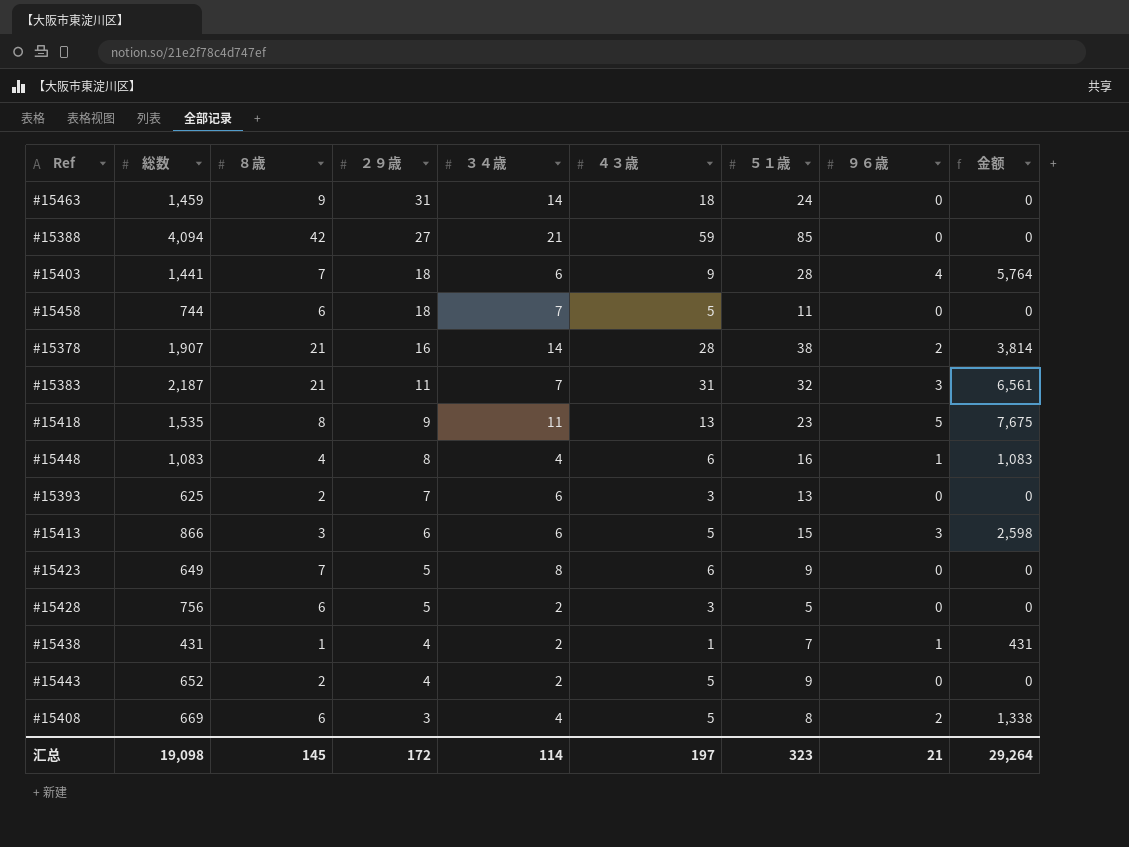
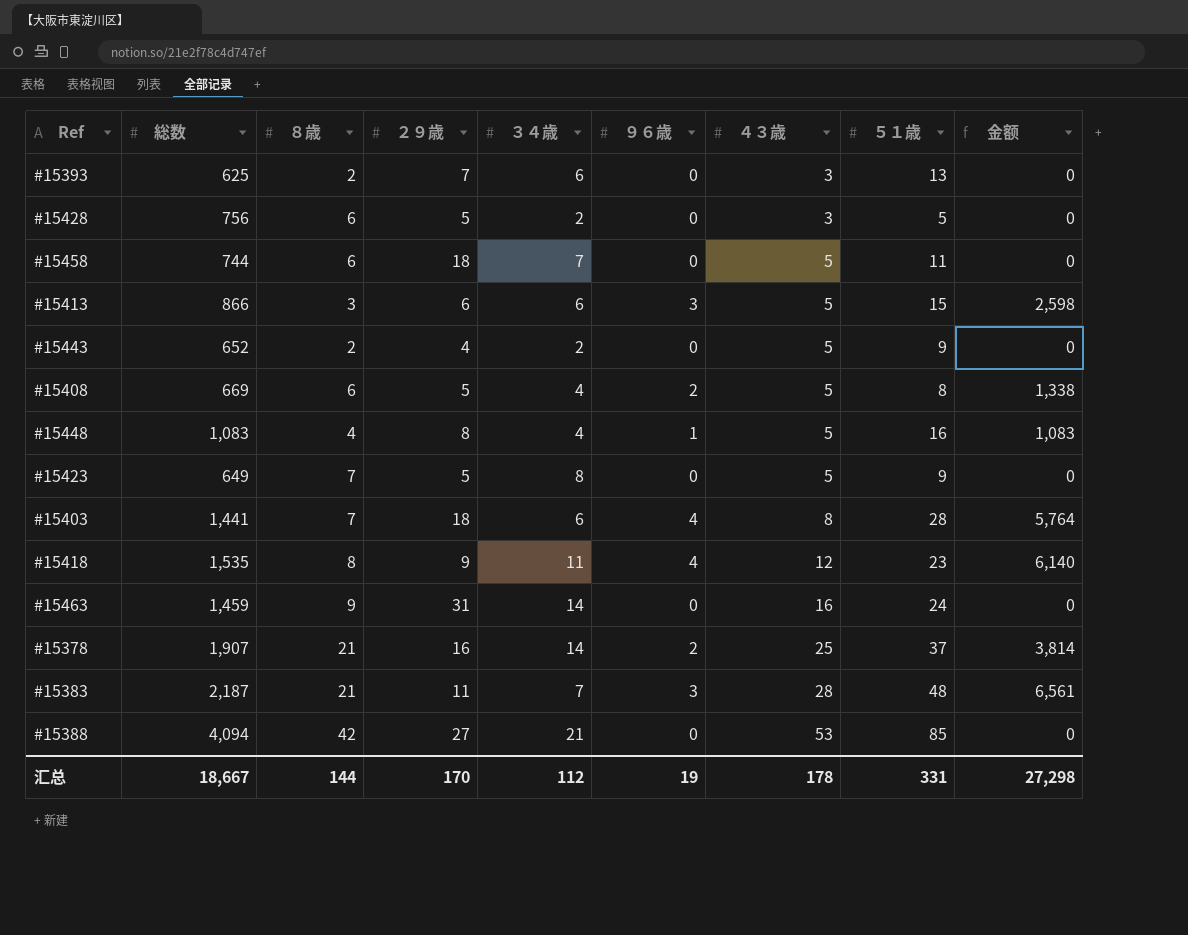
row order: ２９歳 descending -> ４３歳 ascending
column ９６歳 | position: 8 -> 6
row #15438: 431 | 1 | 4 | 2 | 1 | 7 | 1 | 431 -> none
#15408 | ２９歳: 3 -> 5
#15448 | ４３歳: 6 -> 5
#15423 | ４３歳: 6 -> 5
#15403 | ４３歳: 9 -> 8
#15418 | ９６歳: 5 -> 4
#15418 | ４３歳: 13 -> 12
#15418 | 金额: 7,675 -> 6,140
#15463 | ４３歳: 18 -> 16
#15378 | ４３歳: 28 -> 25
#15378 | ５１歳: 38 -> 37
#15383 | ４３歳: 31 -> 28
#15383 | ５１歳: 32 -> 48
#15388 | ４３歳: 59 -> 53
汇总 | 総数: 19,098 -> 18,667
汇总 | ８歳: 145 -> 144
汇总 | ２９歳: 172 -> 170
汇总 | ３４歳: 114 -> 112
汇总 | ９６歳: 21 -> 19
汇总 | ４３歳: 197 -> 178
汇总 | ５１歳: 323 -> 331
汇总 | 金额: 29,264 -> 27,298

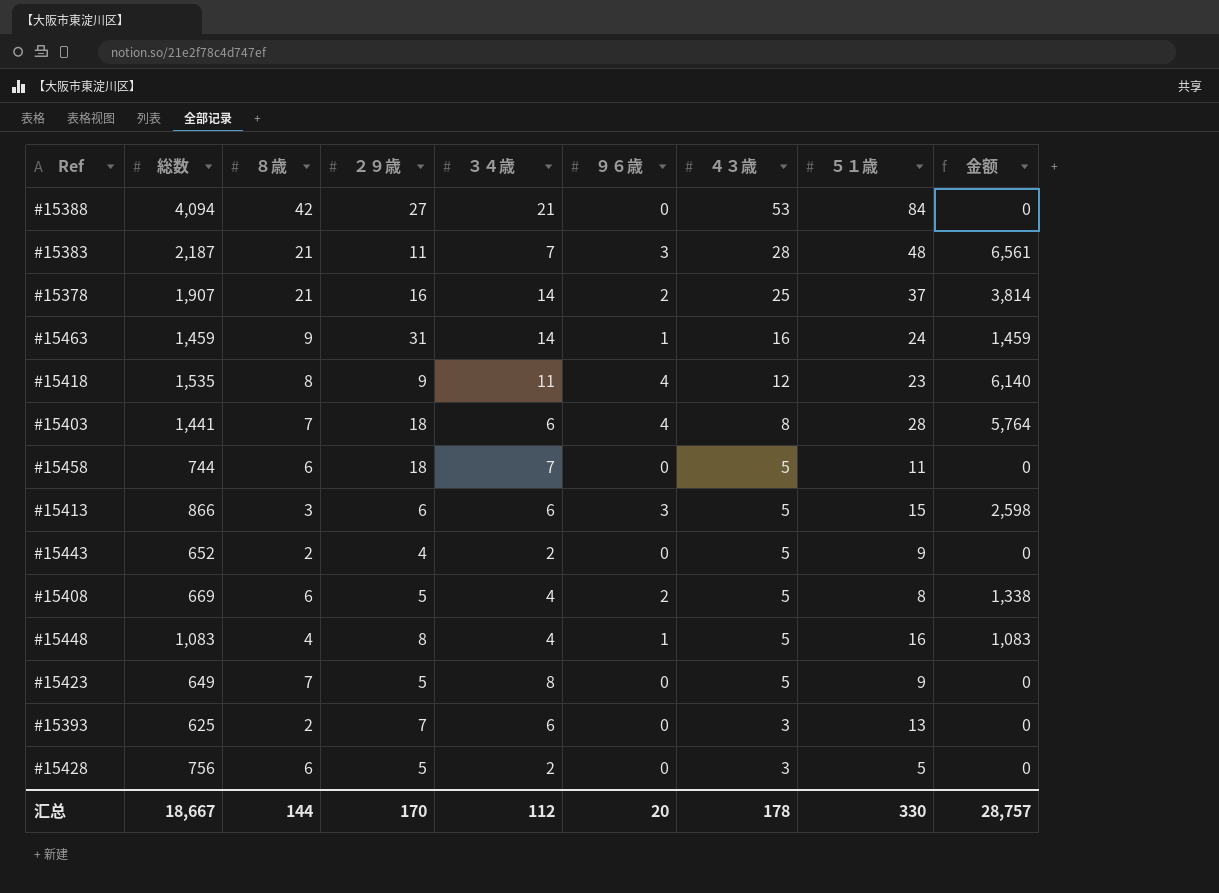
row order: ４３歳 ascending -> ４３歳 descending
#15388 | ５１歳: 85 -> 84
#15463 | ９６歳: 0 -> 1
#15463 | 金额: 0 -> 1,459
汇总 | ９６歳: 19 -> 20
汇总 | ５１歳: 331 -> 330
汇总 | 金额: 27,298 -> 28,757

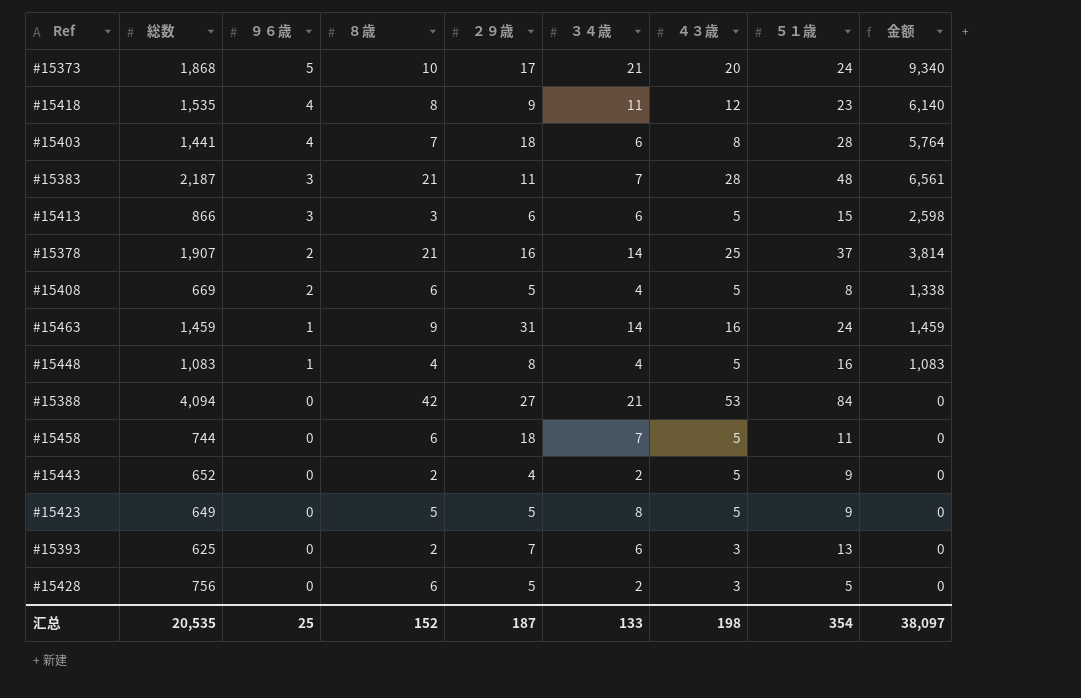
row order: ４３歳 descending -> ９６歳 descending
column ９６歳 | position: 6 -> 3
row #15373: none -> 1,868 | 5 | 10 | 17 | 21 | 20 | 24 | 9,340
#15423 | ８歳: 7 -> 5
汇总 | 総数: 18,667 -> 20,535
汇总 | ９６歳: 20 -> 25
汇总 | ８歳: 144 -> 152
汇总 | ２９歳: 170 -> 187
汇总 | ３４歳: 112 -> 133
汇总 | ４３歳: 178 -> 198
汇总 | ５１歳: 330 -> 354
汇总 | 金额: 28,757 -> 38,097

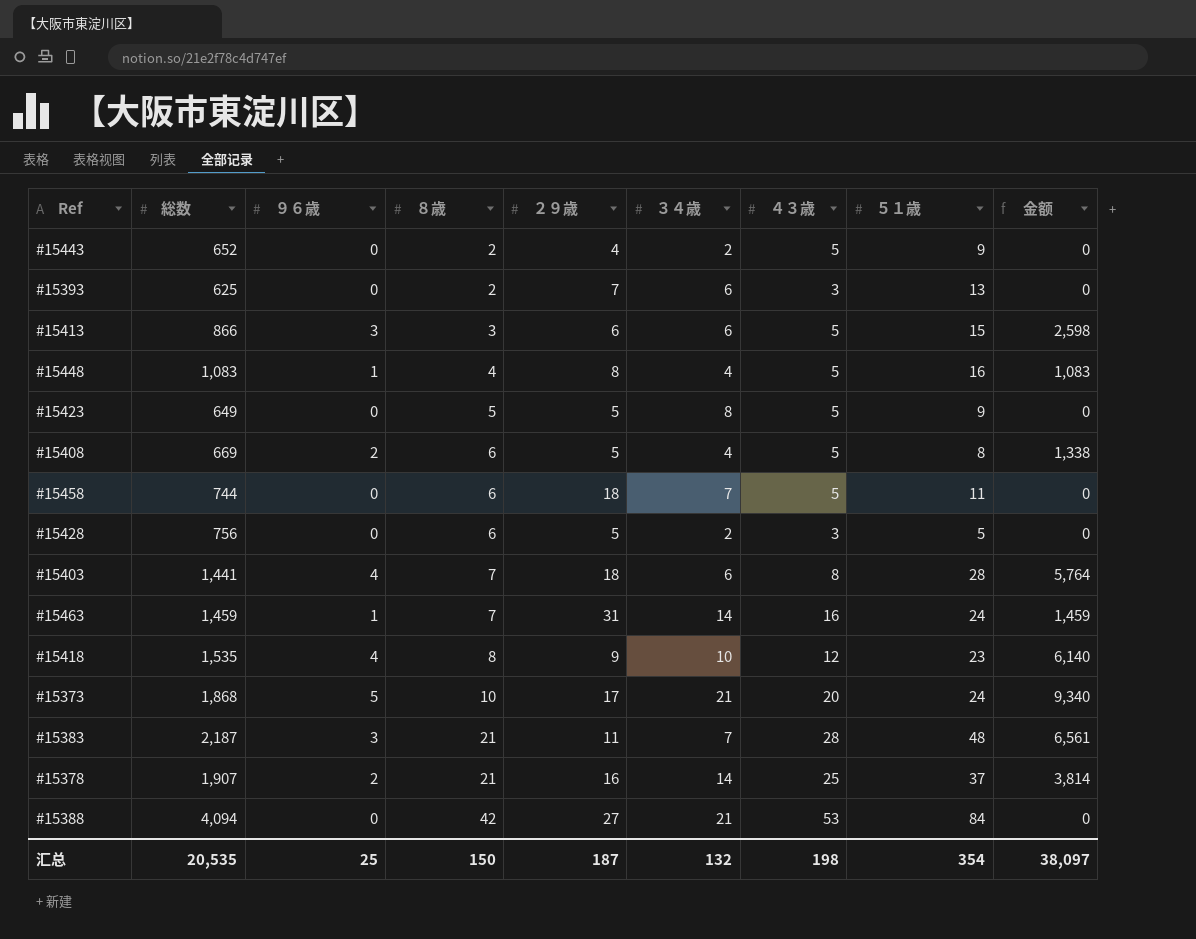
row order: ９６歳 descending -> ８歳 ascending
#15463 | ８歳: 9 -> 7
#15418 | ３４歳: 11 -> 10
汇总 | ８歳: 152 -> 150
汇总 | ３４歳: 133 -> 132

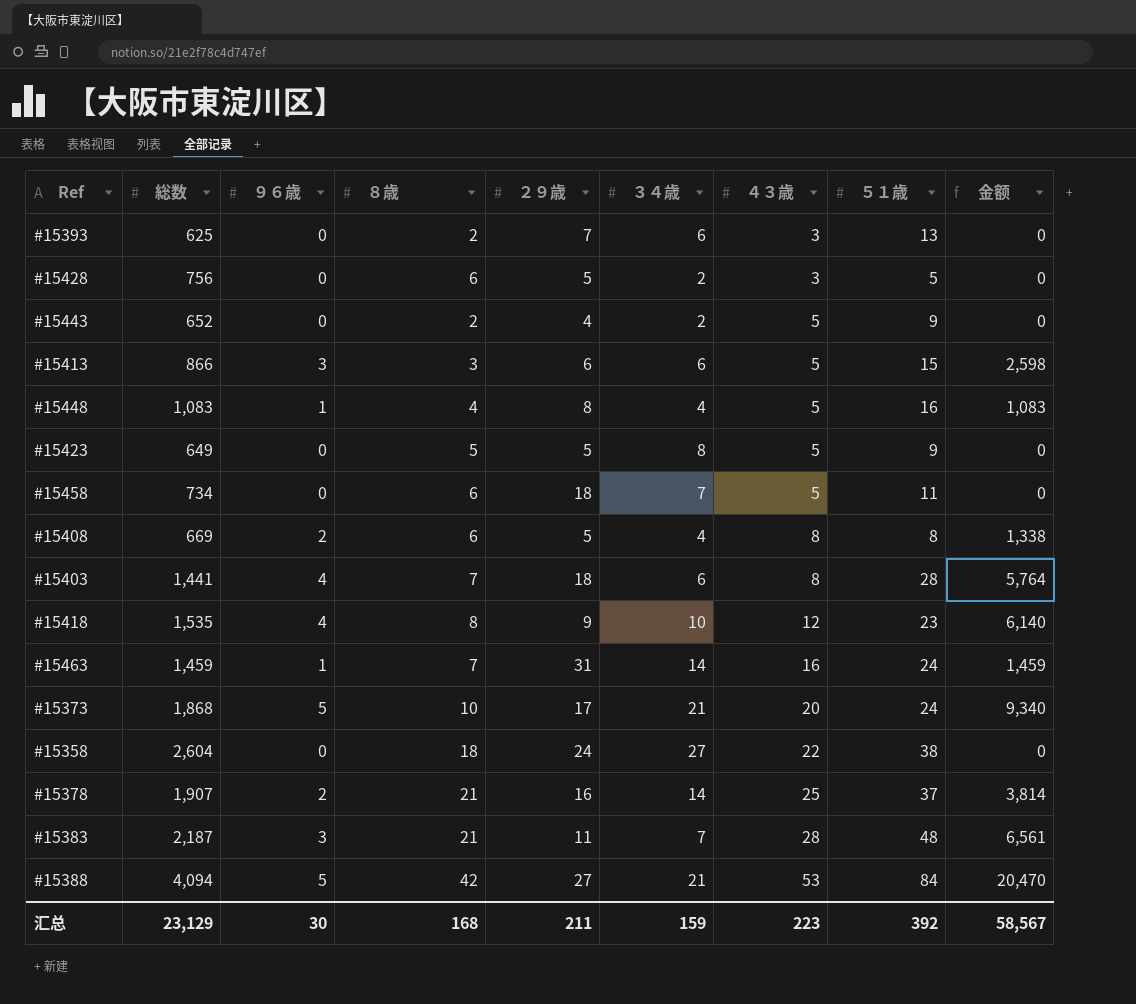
row order: ８歳 ascending -> ４３歳 ascending
#15458 | 総数: 744 -> 734
#15408 | ４３歳: 5 -> 8
row #15358: none -> 2,604 | 0 | 18 | 24 | 27 | 22 | 38 | 0
#15388 | ９６歳: 0 -> 5
#15388 | 金额: 0 -> 20,470
汇总 | 総数: 20,535 -> 23,129
汇总 | ９６歳: 25 -> 30
汇总 | ８歳: 150 -> 168
汇总 | ２９歳: 187 -> 211
汇总 | ３４歳: 132 -> 159
汇总 | ４３歳: 198 -> 223
汇总 | ５１歳: 354 -> 392
汇总 | 金额: 38,097 -> 58,567

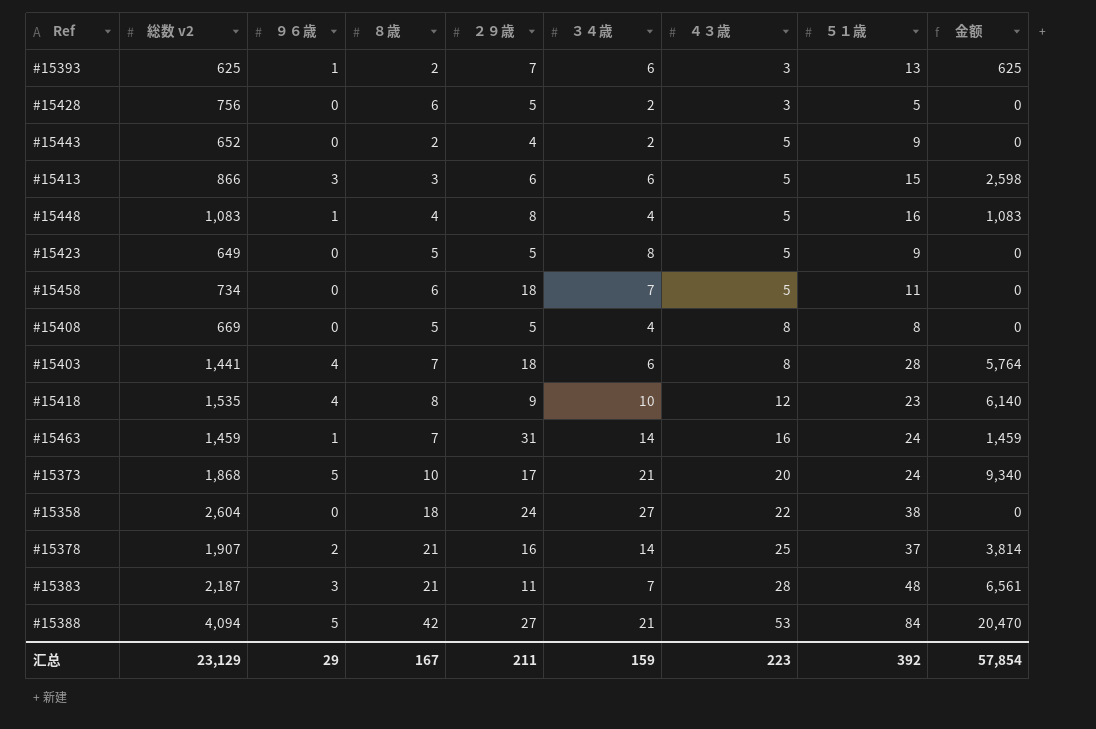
column name: 総数 -> 総数 v2
#15393 | ９６歳: 0 -> 1
#15393 | 金额: 0 -> 625
#15408 | ９６歳: 2 -> 0
#15408 | ８歳: 6 -> 5
#15408 | 金额: 1,338 -> 0
汇总 | ９６歳: 30 -> 29
汇总 | ８歳: 168 -> 167
汇总 | 金额: 58,567 -> 57,854

